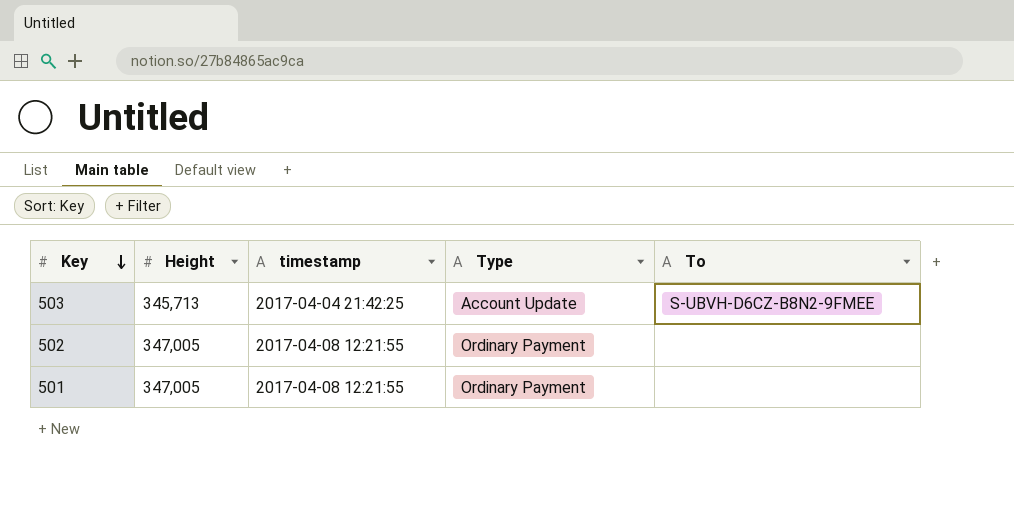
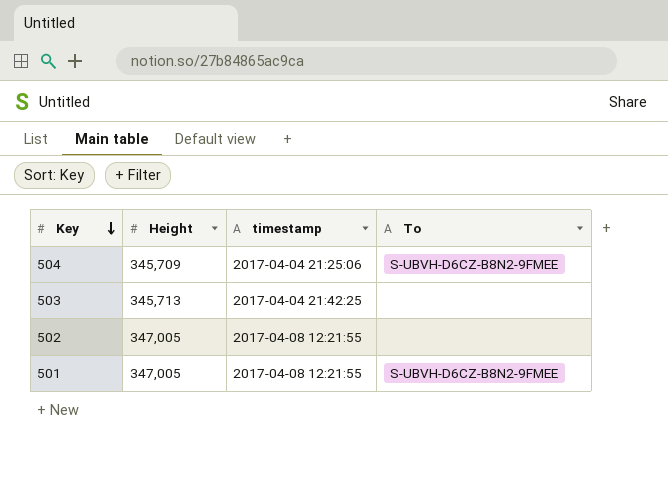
column Type | position: 4 -> none
row 504: none -> 345,709 | 2017-04-04 21:25:06 | S-UBVH-D6CZ-B8N2-9FMEE
503 | To: S-UBVH-D6CZ-B8N2-9FMEE -> none
501 | To: none -> S-UBVH-D6CZ-B8N2-9FMEE

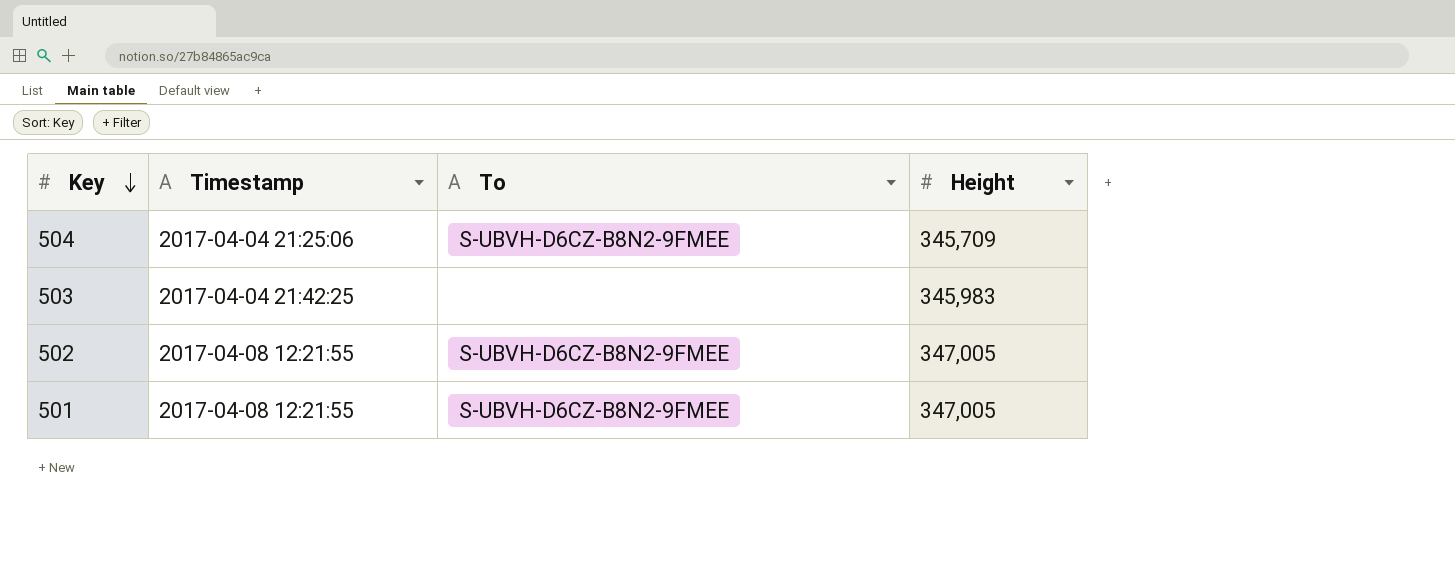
column name: timestamp -> Timestamp
column Height | position: 2 -> 4
503 | Height: 345,713 -> 345,983
502 | To: none -> S-UBVH-D6CZ-B8N2-9FMEE

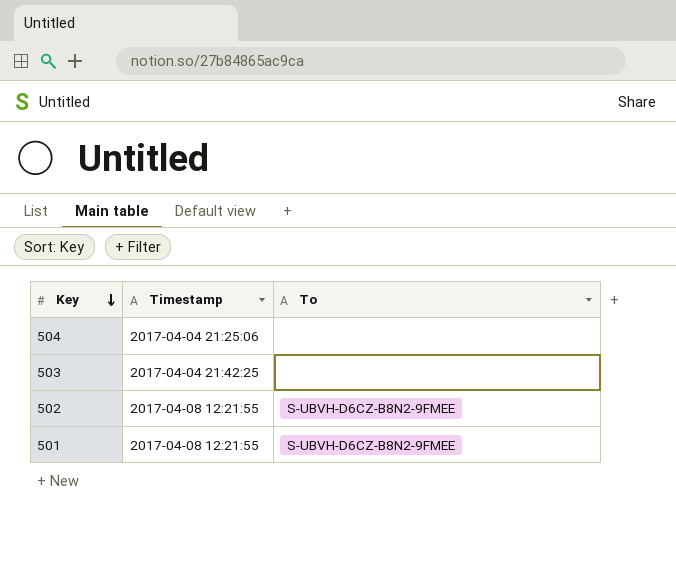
column Height | position: 4 -> none
504 | To: S-UBVH-D6CZ-B8N2-9FMEE -> none

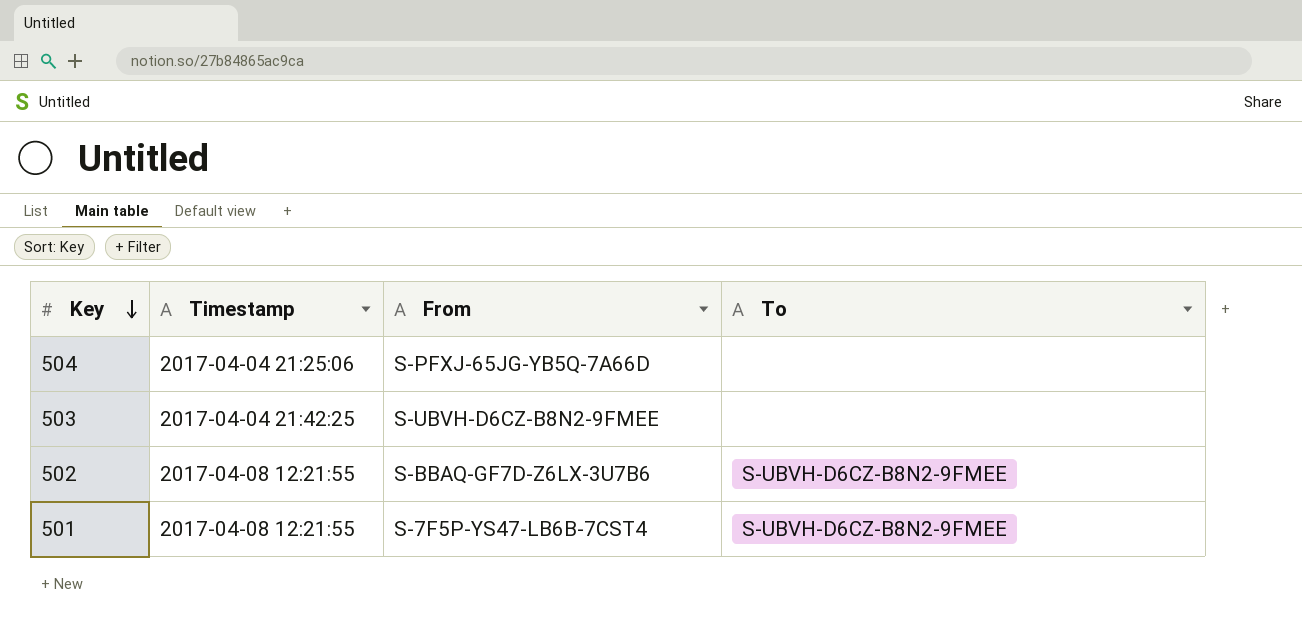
column From | position: none -> 3

